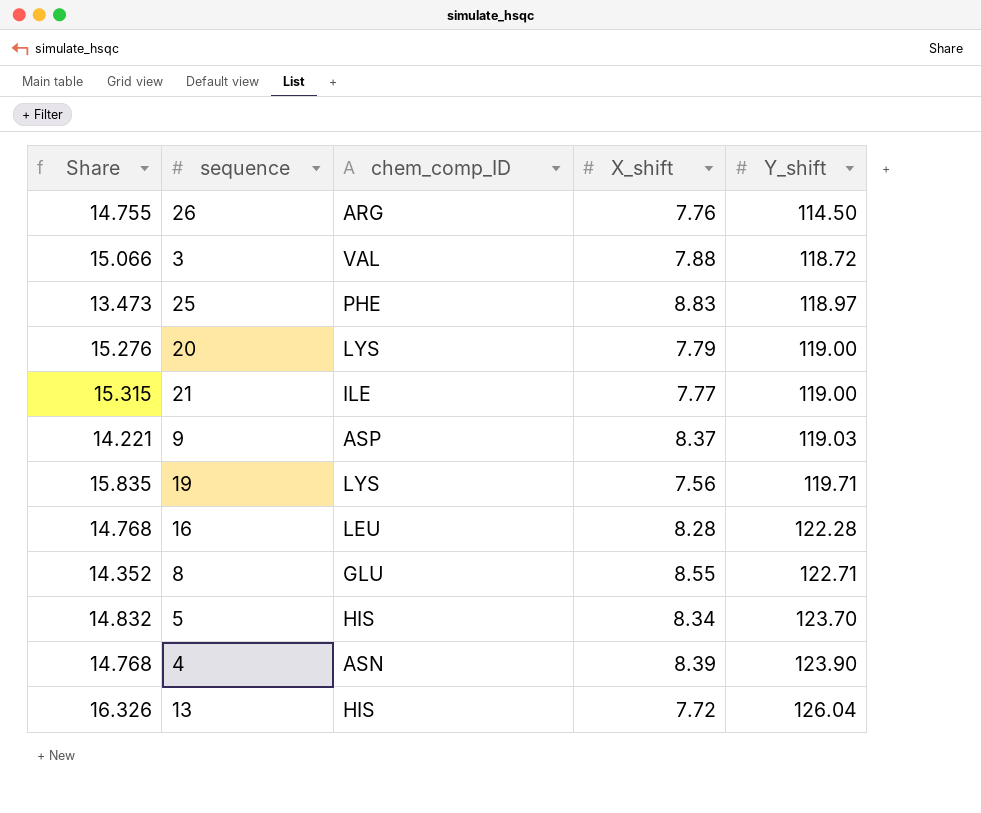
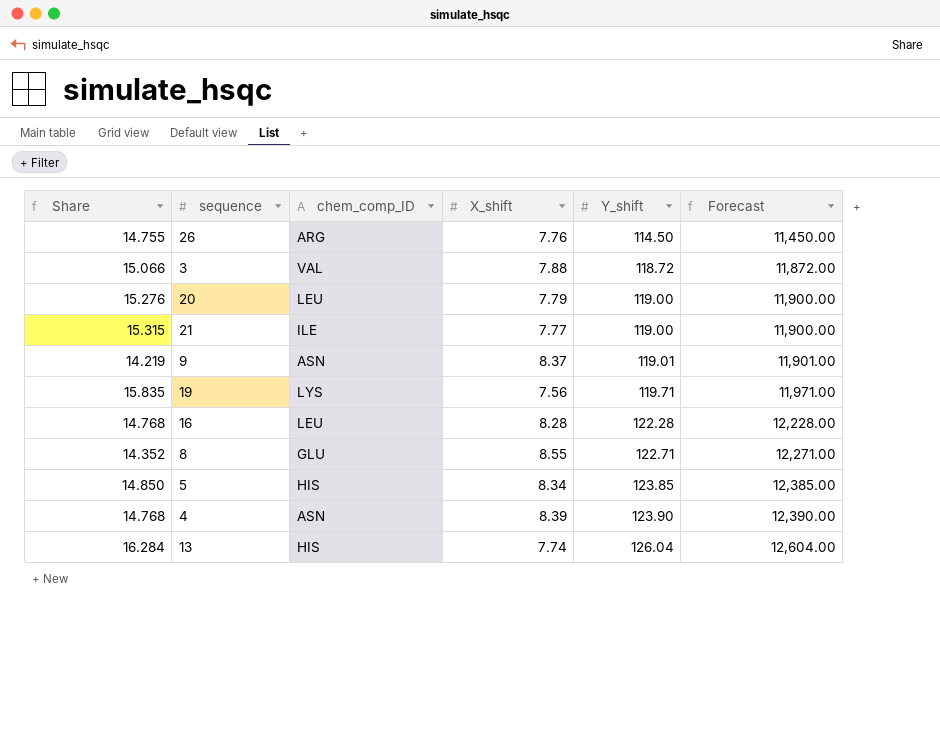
column Forecast | formula: none -> [Y_shift] * 100
row 25: 13.473 | PHE | 8.83 | 118.97 -> none
20 | chem_comp_ID: LYS -> LEU
9 | Share: 14.221 -> 14.219
9 | chem_comp_ID: ASP -> ASN
9 | Y_shift: 119.03 -> 119.01
5 | Share: 14.832 -> 14.850
5 | Y_shift: 123.70 -> 123.85
13 | Share: 16.326 -> 16.284
13 | X_shift: 7.72 -> 7.74

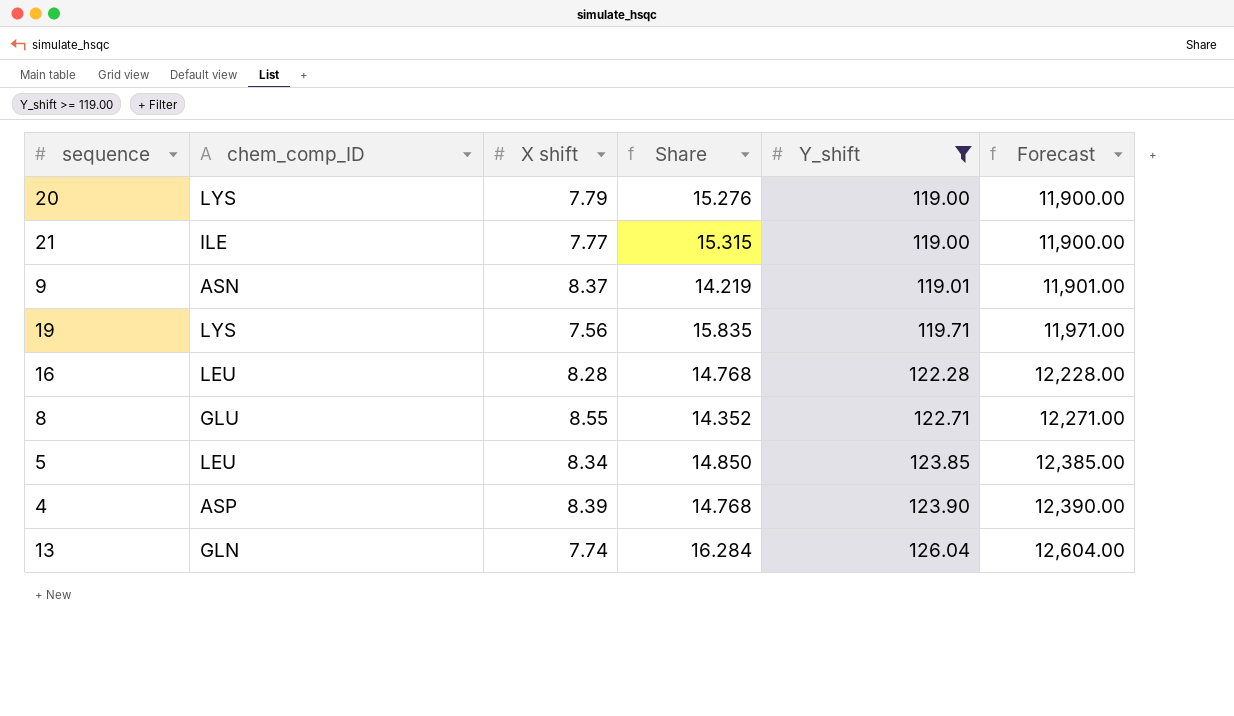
filter: none -> Y_shift >= 119.00
column name: X_shift -> X shift
column Share | position: 1 -> 4
20 | chem_comp_ID: LEU -> LYS
5 | chem_comp_ID: HIS -> LEU
4 | chem_comp_ID: ASN -> ASP
13 | chem_comp_ID: HIS -> GLN

